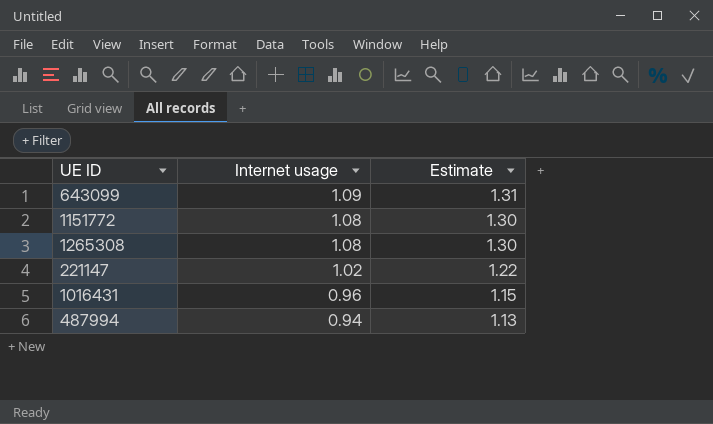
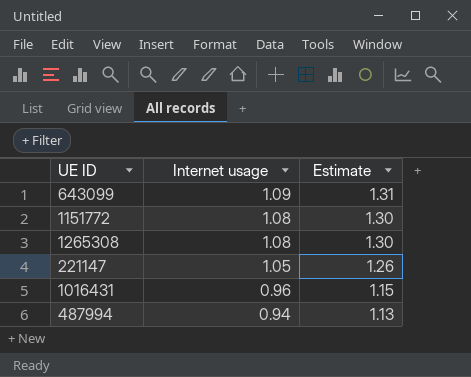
221147 | Internet usage: 1.02 -> 1.05
221147 | Estimate: 1.22 -> 1.26

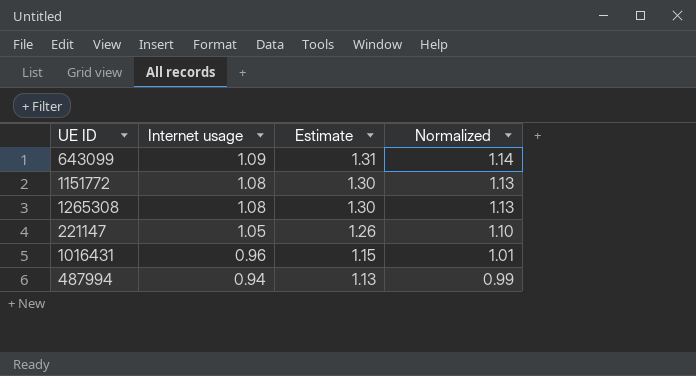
column Normalized | formula: none -> [Internet usage] * 1.05

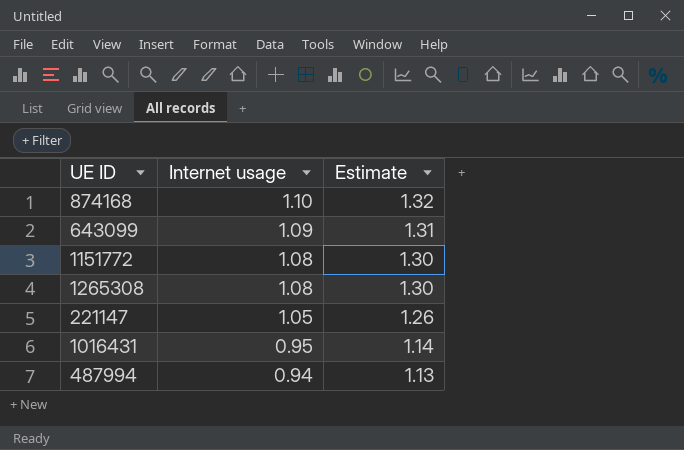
column Normalized | formula: [Internet usage] * 1.05 -> none
row 874168: none -> 1.10 | 1.32
1016431 | Internet usage: 0.96 -> 0.95
1016431 | Estimate: 1.15 -> 1.14

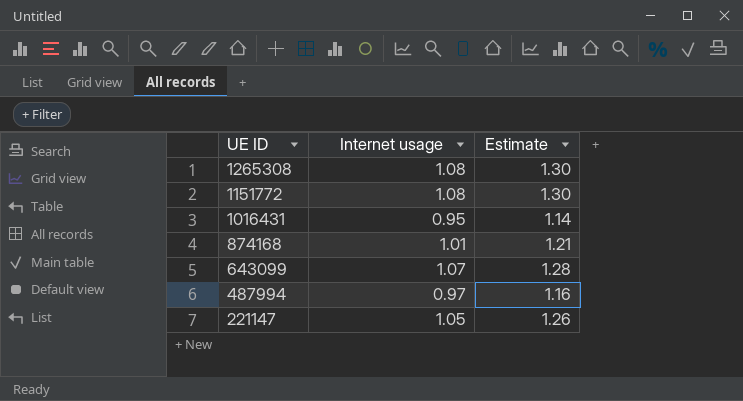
row order: Internet usage descending -> UE ID descending
874168 | Internet usage: 1.10 -> 1.01
874168 | Estimate: 1.32 -> 1.21
643099 | Internet usage: 1.09 -> 1.07
643099 | Estimate: 1.31 -> 1.28
487994 | Internet usage: 0.94 -> 0.97
487994 | Estimate: 1.13 -> 1.16

